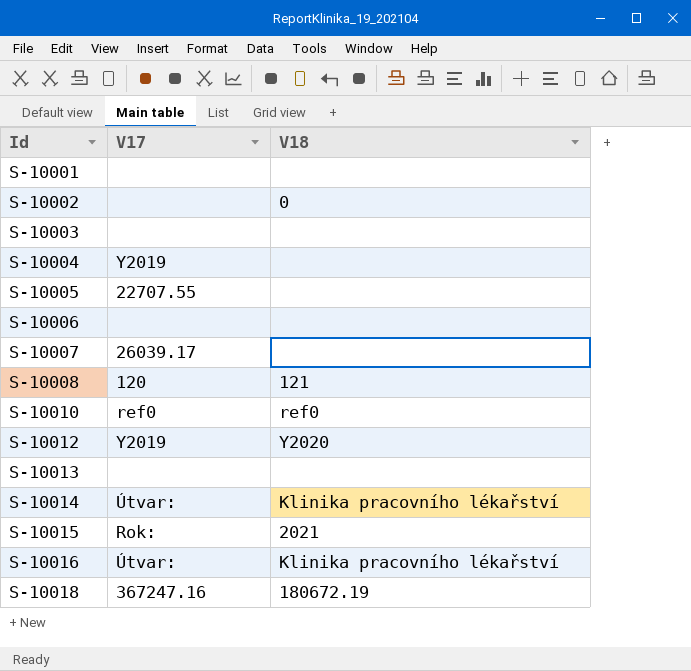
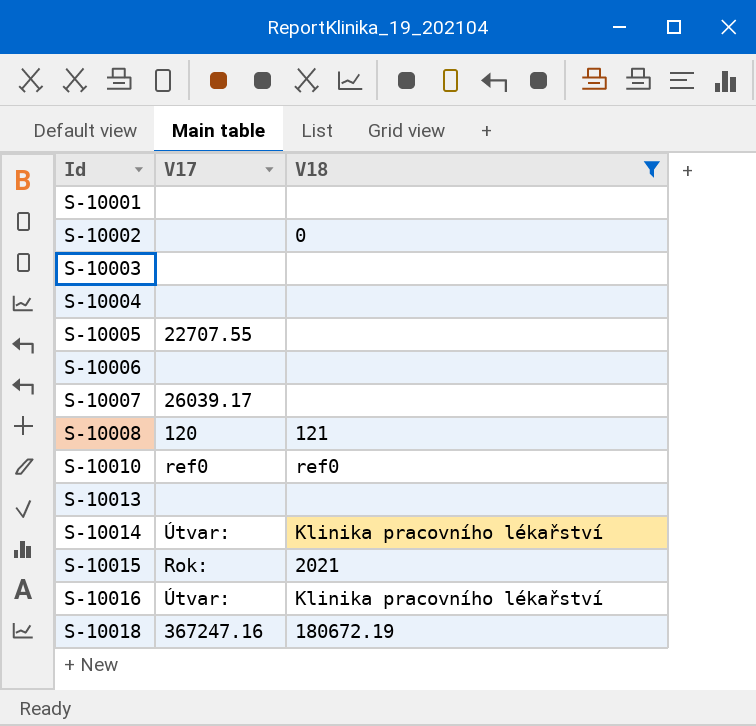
filter: none -> V18 != Y2020
S-10004 | V17: Y2019 -> none

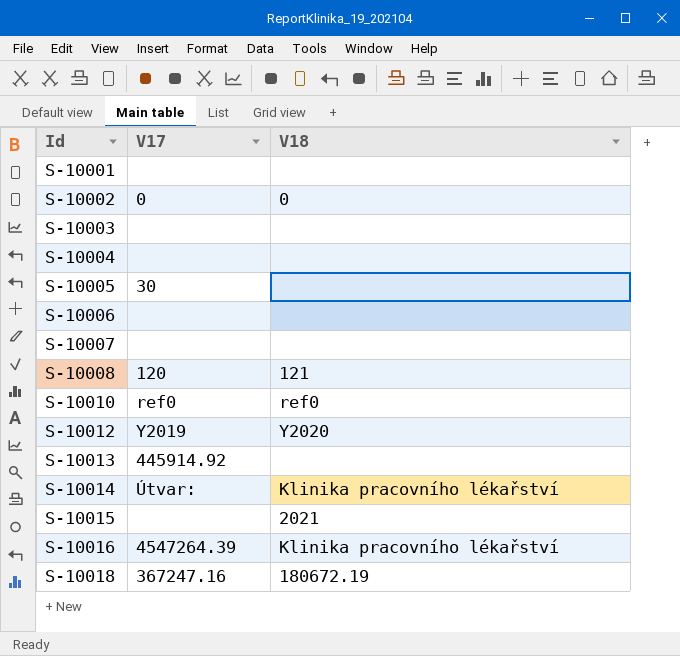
filter: V18 != Y2020 -> none
S-10002 | V17: none -> 0
S-10005 | V17: 22707.55 -> 30
S-10007 | V17: 26039.17 -> none
S-10013 | V17: none -> 445914.92
S-10015 | V17: Rok: -> none
S-10016 | V17: Útvar: -> 4547264.39

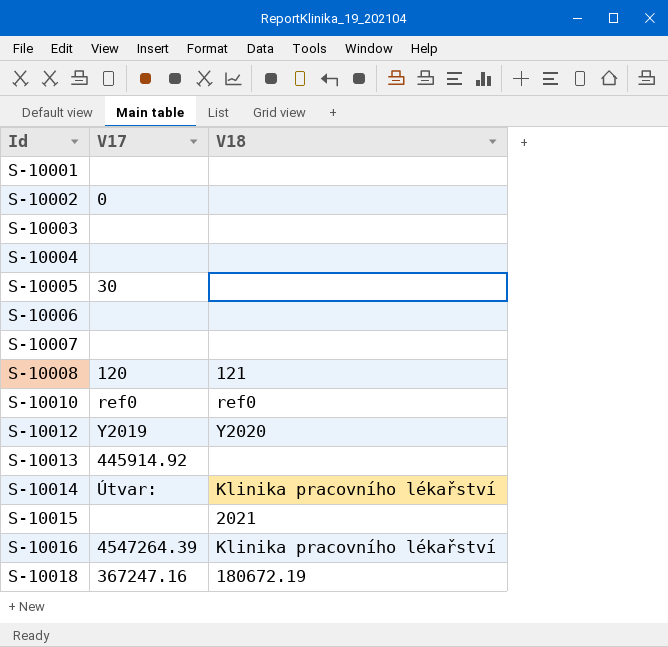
S-10002 | V18: 0 -> none

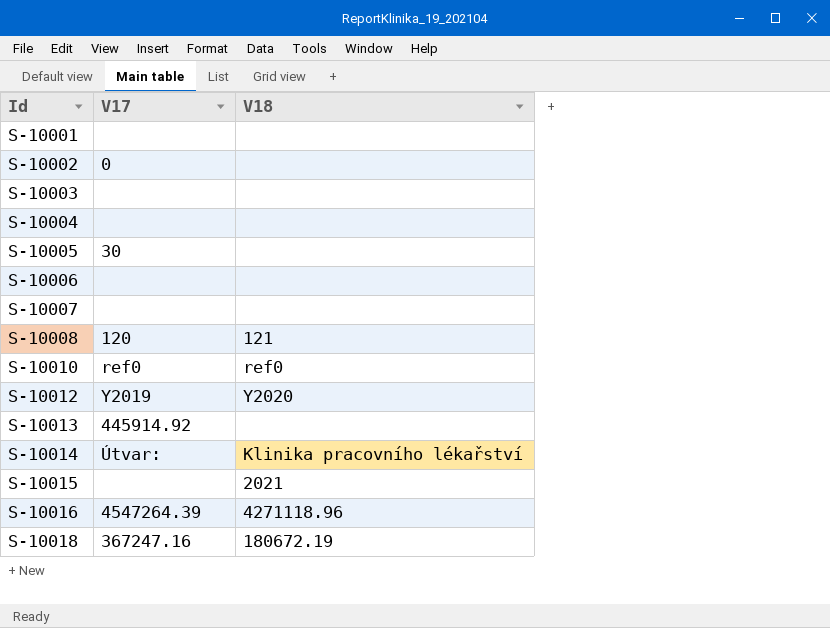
S-10016 | V18: Klinika pracovního lékařství -> 4271118.96

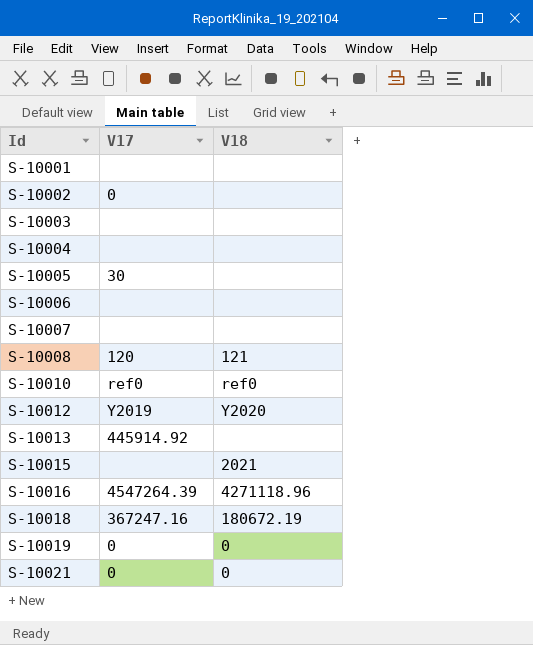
row S-10014: Útvar: | Klinika pracovního lékařství -> none
row S-10019: none -> 0 | 0
row S-10021: none -> 0 | 0

